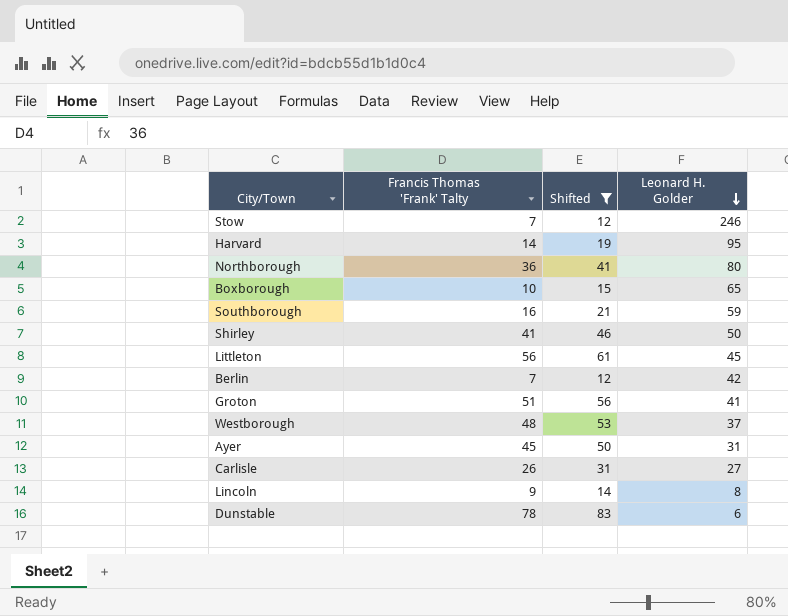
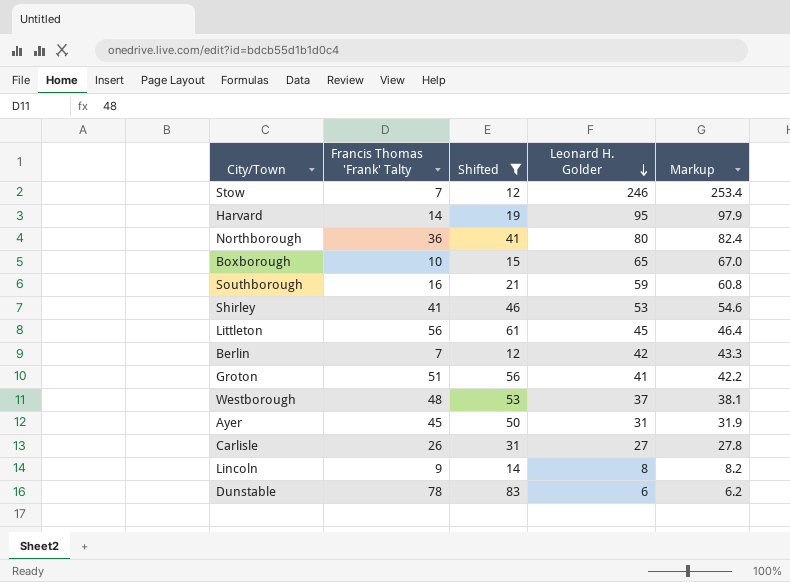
column Markup | formula: none -> [Leonard H. Golder] * 1.03
Shirley | Leonard H. Golder: 50 -> 53

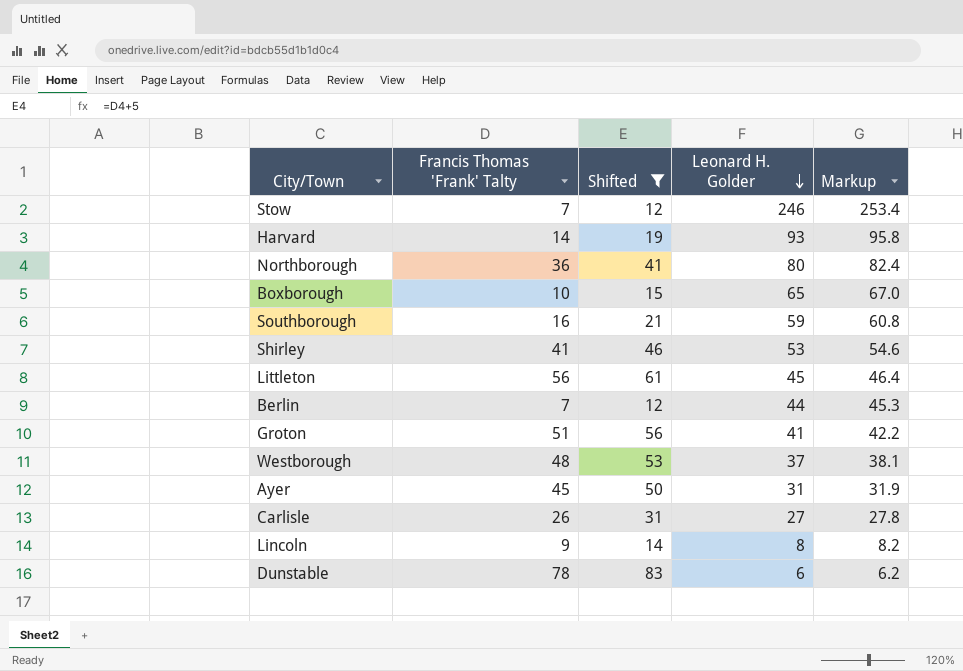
Harvard | Leonard H. Golder: 95 -> 93
Harvard | Markup: 97.9 -> 95.8
Berlin | Leonard H. Golder: 42 -> 44
Berlin | Markup: 43.3 -> 45.3

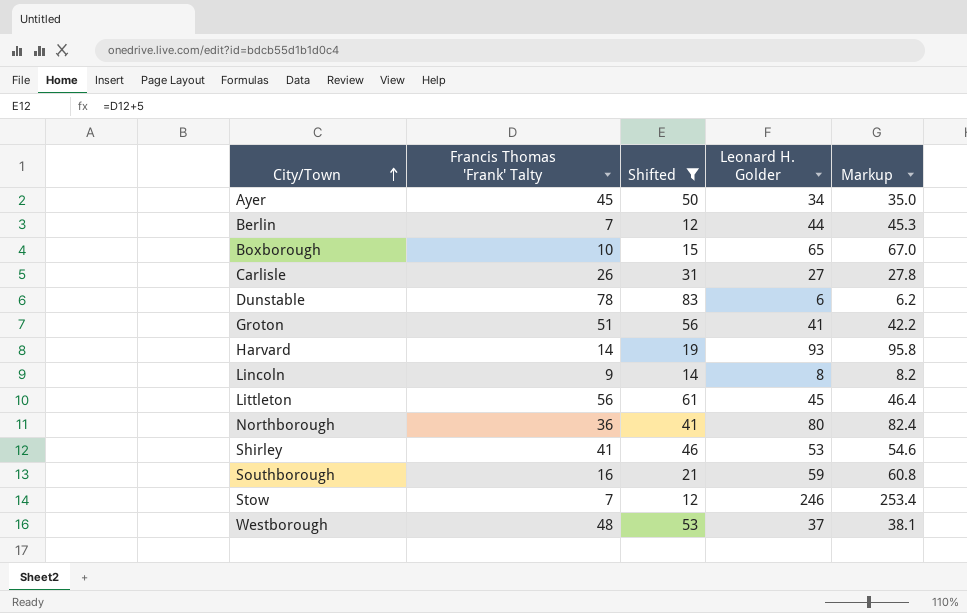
row order: Leonard H. Golder descending -> City/Town ascending
Ayer | Leonard H. Golder: 31 -> 34
Ayer | Markup: 31.9 -> 35.0

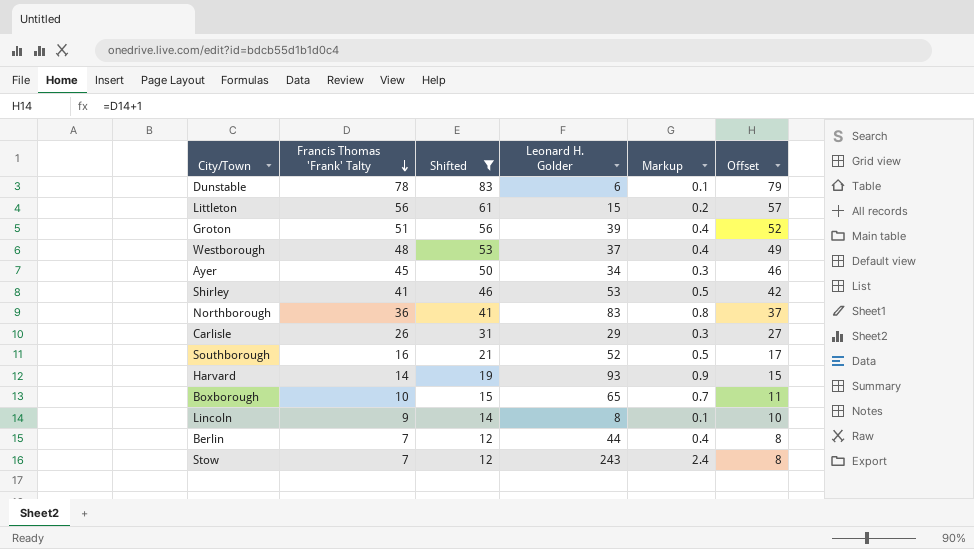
row order: City/Town ascending -> Francis Thomas 'Frank' Talty descending
column Markup | formula: [Leonard H. Golder] * 1.03 -> [Leonard H. Golder] * 0.01
column Offset | formula: none -> [Francis Thomas 'Frank' Talty] + 1
Littleton | Leonard H. Golder: 45 -> 15
Groton | Leonard H. Golder: 41 -> 39
Northborough | Leonard H. Golder: 80 -> 83
Carlisle | Leonard H. Golder: 27 -> 29
Southborough | Leonard H. Golder: 59 -> 52
Stow | Leonard H. Golder: 246 -> 243

